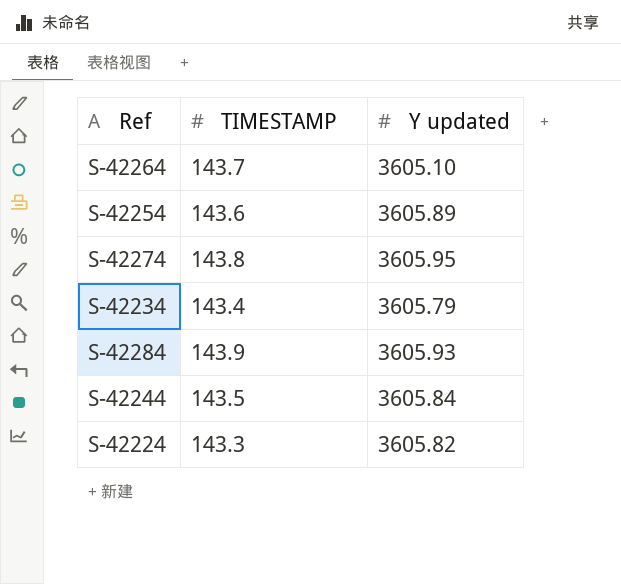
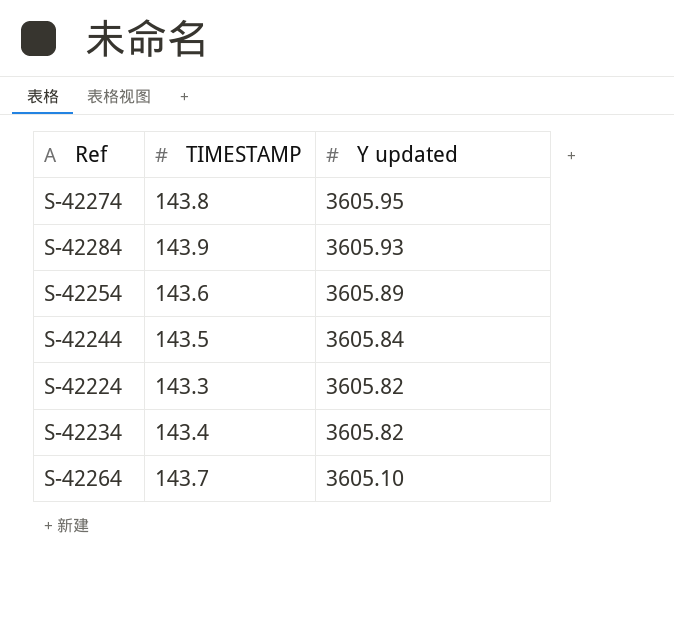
row order: none -> Y updated descending
S-42234 | Y updated: 3605.79 -> 3605.82

